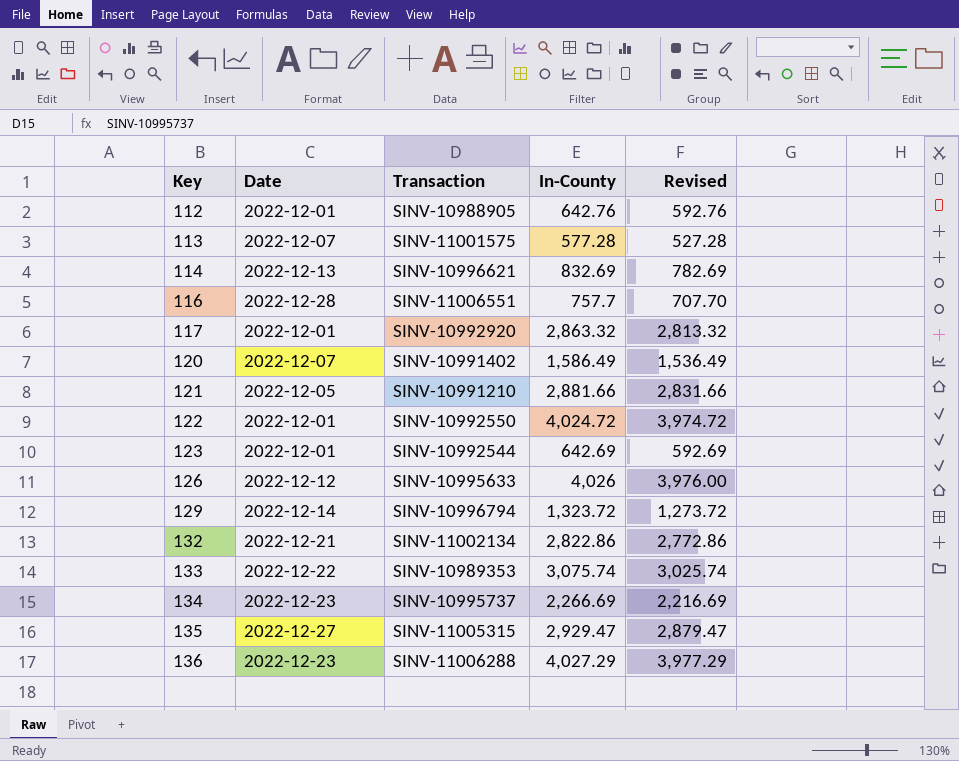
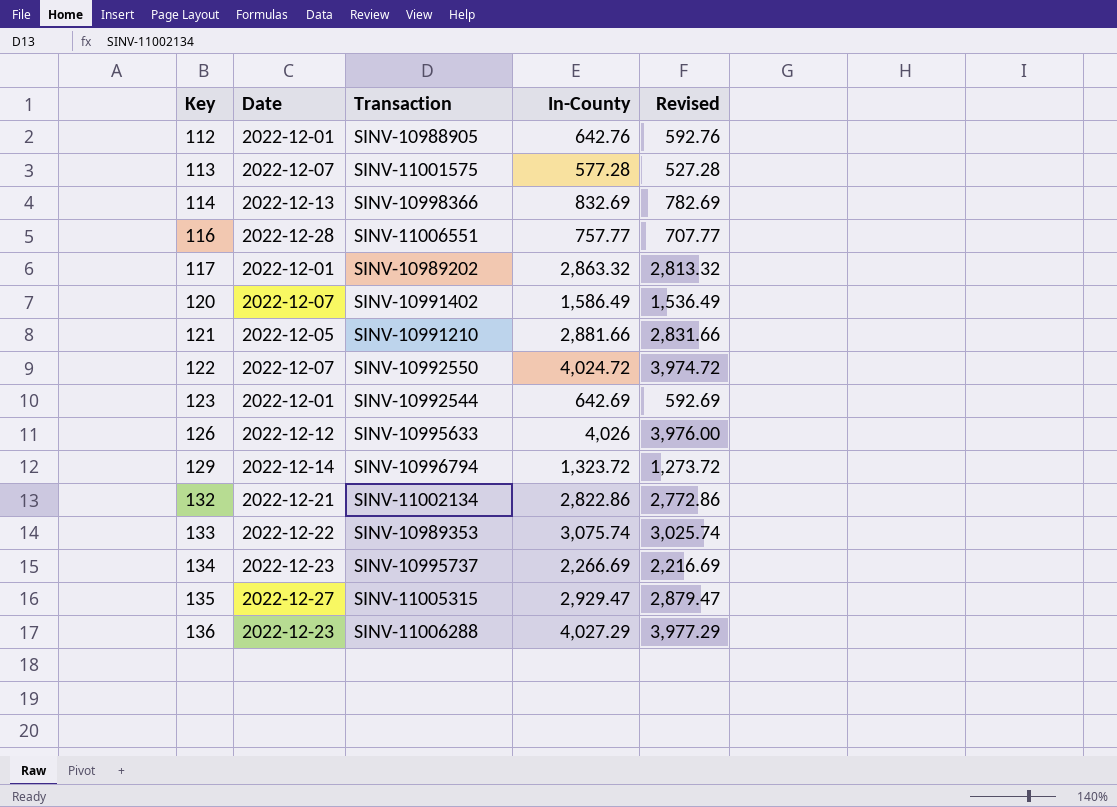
114 | Transaction: SINV-10996621 -> SINV-10998366
116 | In-County: 757.7 -> 757.77
116 | Revised: 707.70 -> 707.77
117 | Transaction: SINV-10992920 -> SINV-10989202
122 | Date: 2022-12-01 -> 2022-12-07

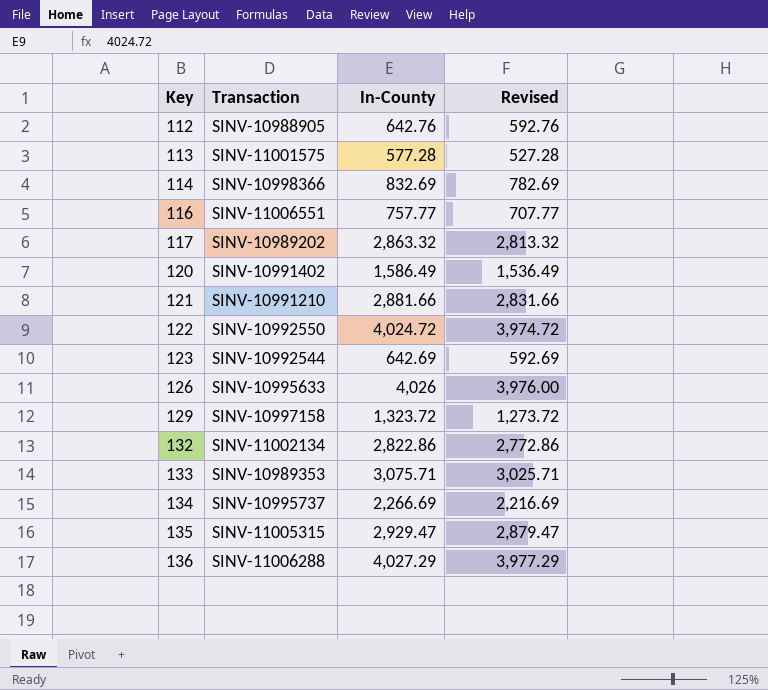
column Date | position: 2 -> none
129 | Transaction: SINV-10996794 -> SINV-10997158
133 | In-County: 3,075.74 -> 3,075.71
133 | Revised: 3,025.74 -> 3,025.71

